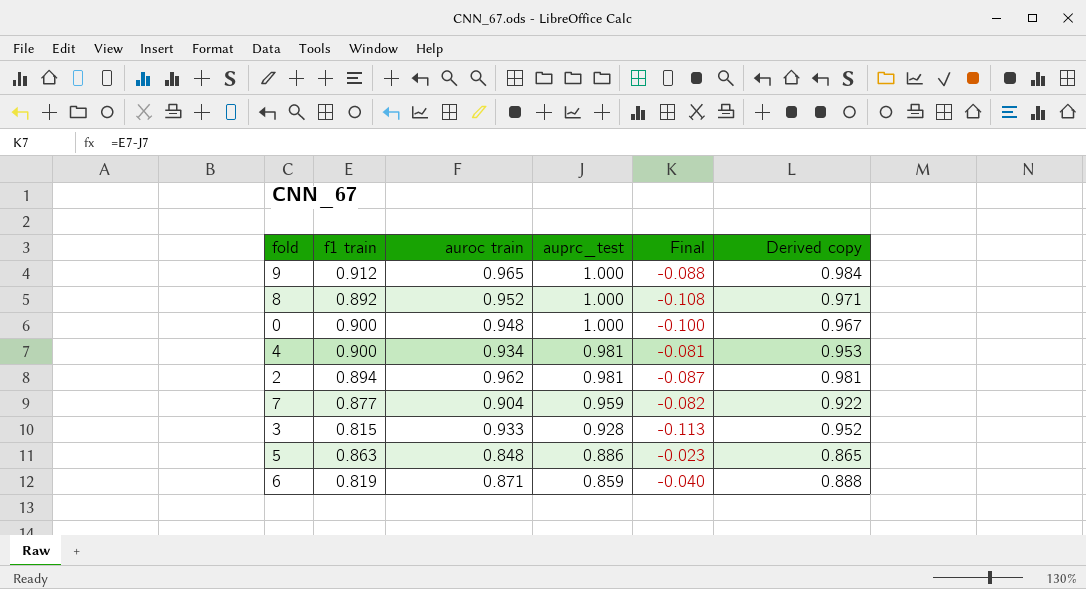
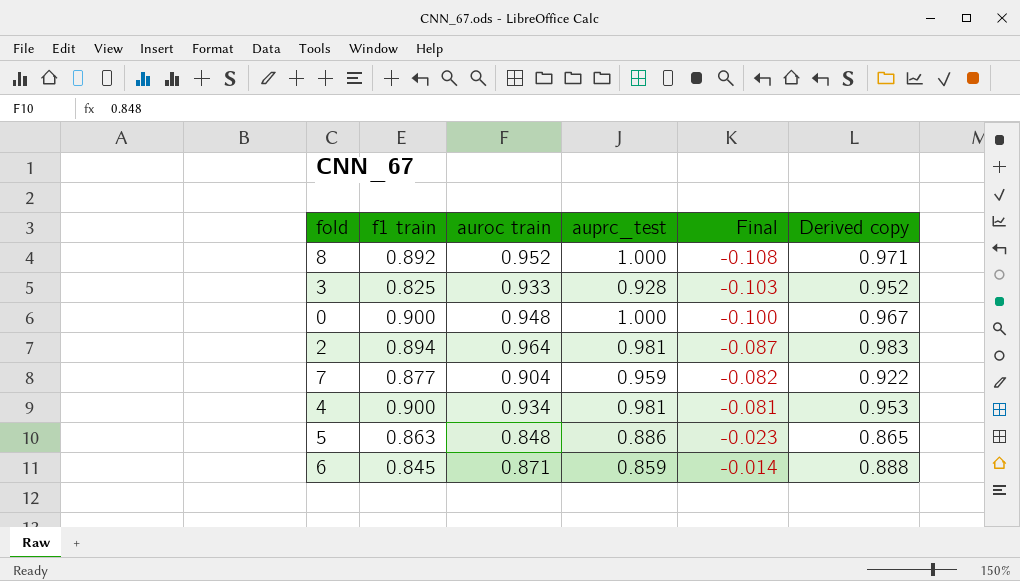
row order: auprc_test descending -> Final ascending
row 9: 0.912 | 0.965 | 1.000 | -0.088 | 0.984 -> none
3 | f1 train: 0.815 -> 0.825
3 | Final: -0.113 -> -0.103
2 | auroc train: 0.962 -> 0.964
2 | Derived copy: 0.981 -> 0.983
6 | f1 train: 0.819 -> 0.845
6 | Final: -0.040 -> -0.014

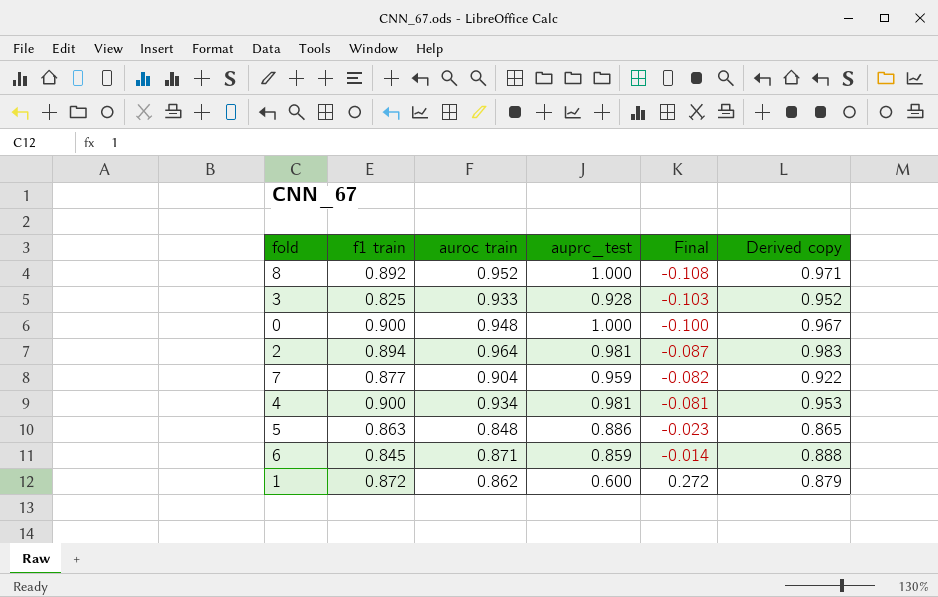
row 1: none -> 0.872 | 0.862 | 0.600 | 0.272 | 0.879

